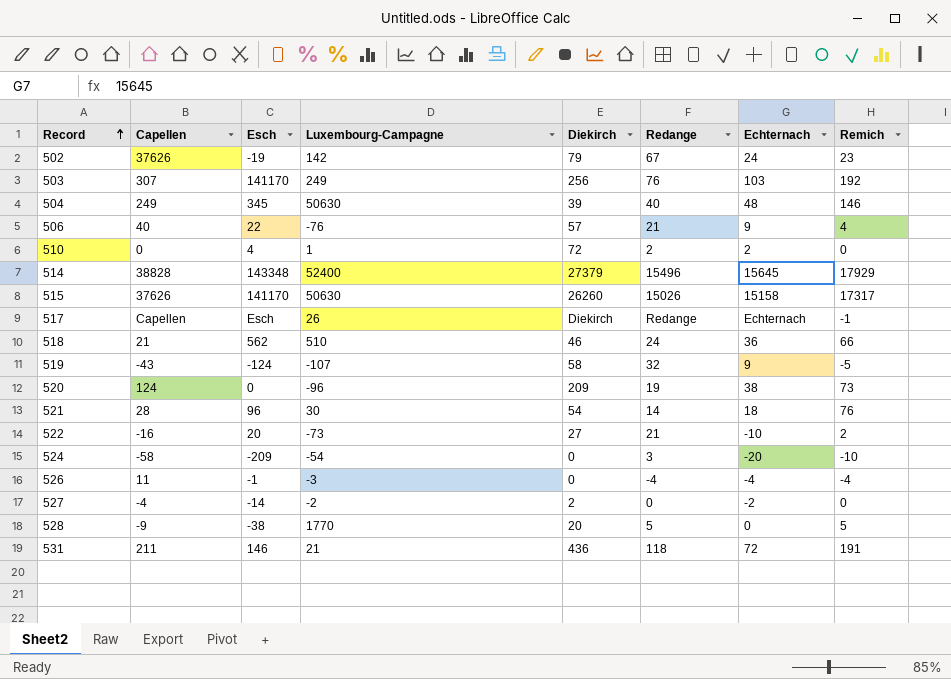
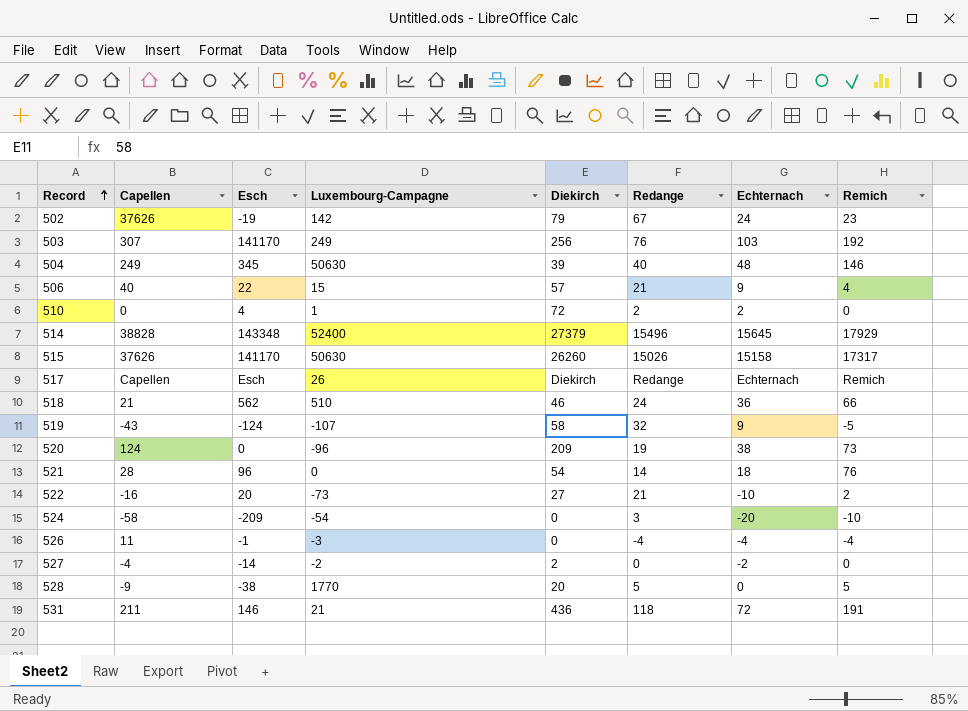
506 | Luxembourg-Campagne: -76 -> 15
517 | Remich: -1 -> Remich
521 | Luxembourg-Campagne: 30 -> 0

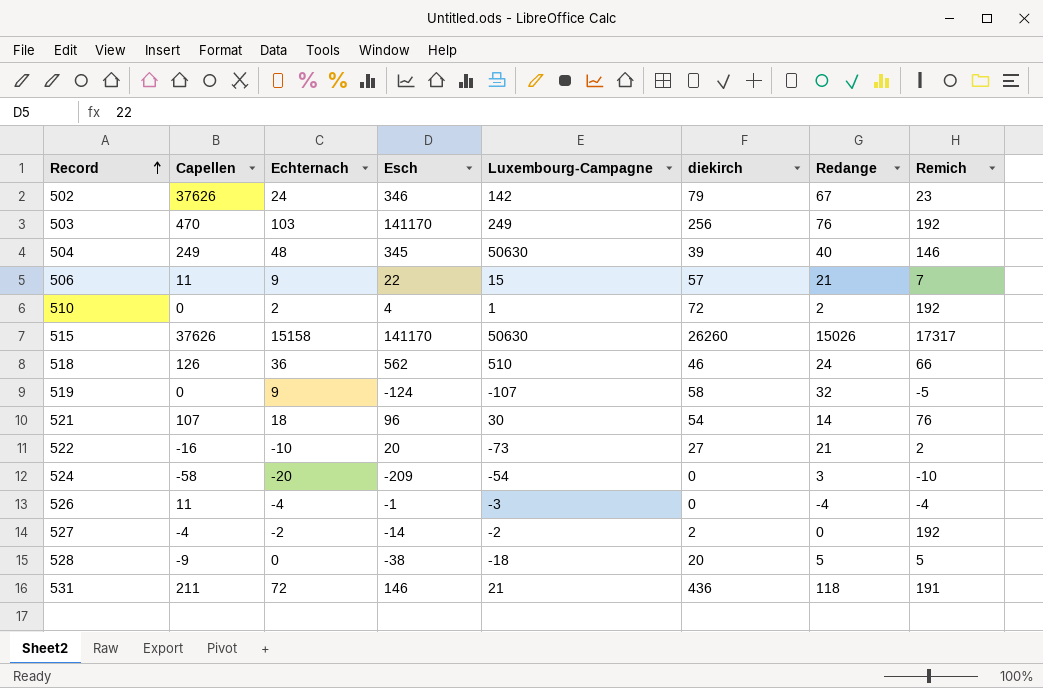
column Echternach | position: 7 -> 3
column name: Diekirch -> diekirch
row 514: 38828 | 143348 | 52400 | 27379 | 15496 | 15645 | 17929 -> none
row 517: Capellen | Esch | 26 | Diekirch | Redange | Echternach | Remich -> none
row 520: 124 | 0 | -96 | 209 | 19 | 38 | 73 -> none
502 | Esch: -19 -> 346
503 | Capellen: 307 -> 470
506 | Capellen: 40 -> 11
506 | Remich: 4 -> 7
510 | Remich: 0 -> 192
518 | Capellen: 21 -> 126
519 | Capellen: -43 -> 0
521 | Capellen: 28 -> 107
521 | Luxembourg-Campagne: 0 -> 30
527 | Remich: 0 -> 192
528 | Luxembourg-Campagne: 1770 -> -18

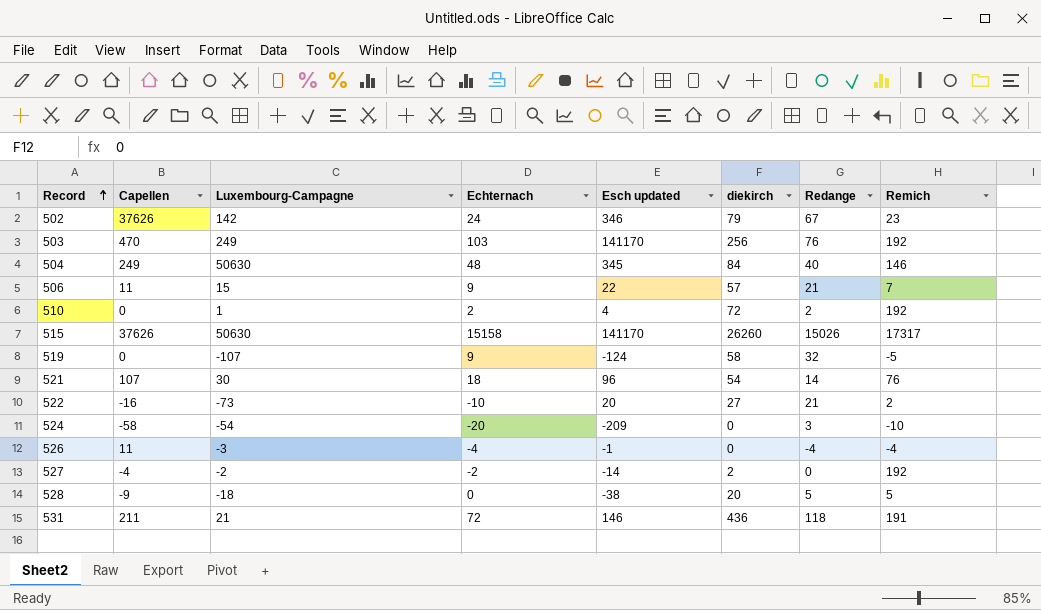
column Luxembourg-Campagne | position: 5 -> 3
column name: Esch -> Esch updated
row 518: 126 | 36 | 562 | 510 | 46 | 24 | 66 -> none
504 | diekirch: 39 -> 84

